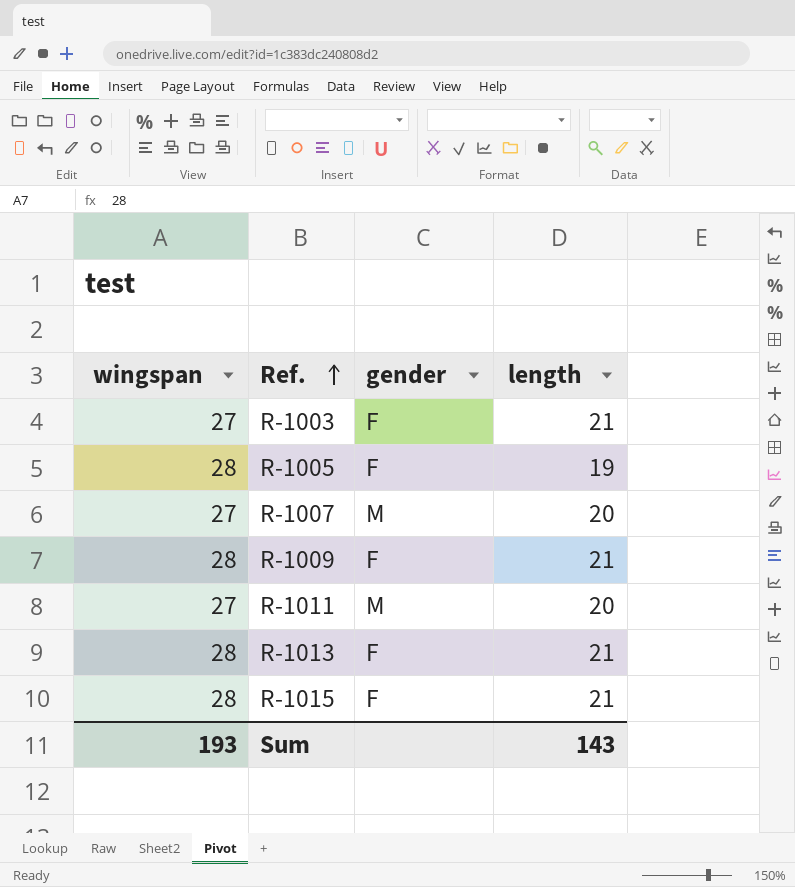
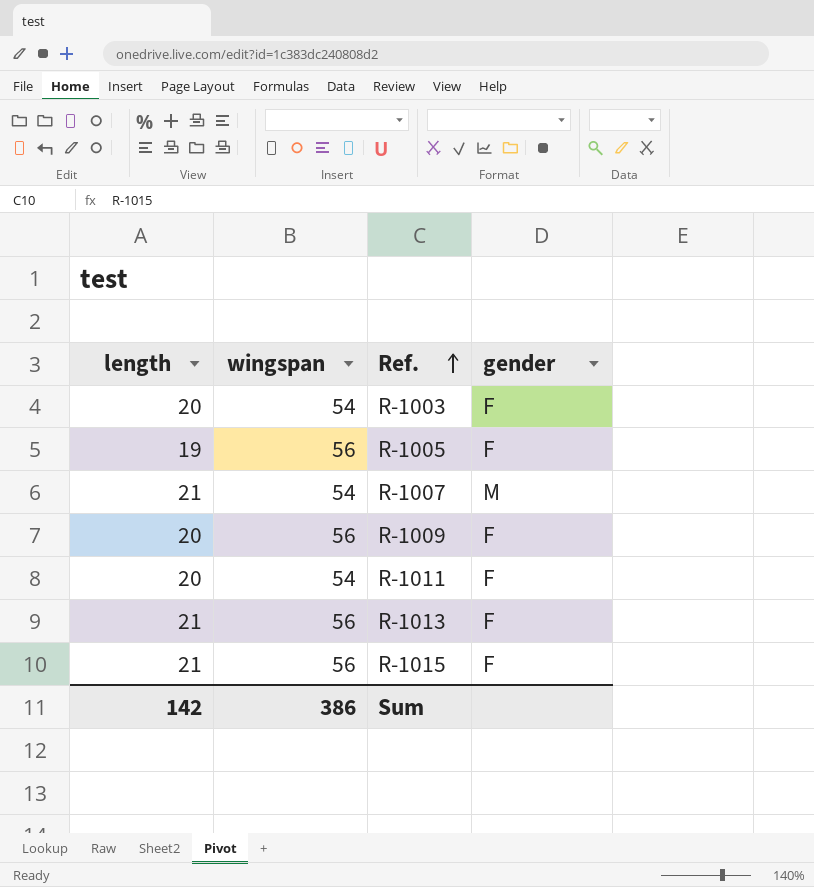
column length | position: 4 -> 1
R-1003 | length: 21 -> 20
R-1003 | wingspan: 27 -> 54
R-1005 | wingspan: 28 -> 56
R-1007 | length: 20 -> 21
R-1007 | wingspan: 27 -> 54
R-1009 | length: 21 -> 20
R-1009 | wingspan: 28 -> 56
R-1011 | wingspan: 27 -> 54
R-1011 | gender: M -> F
R-1013 | wingspan: 28 -> 56
R-1015 | wingspan: 28 -> 56
Sum | length: 143 -> 142
Sum | wingspan: 193 -> 386

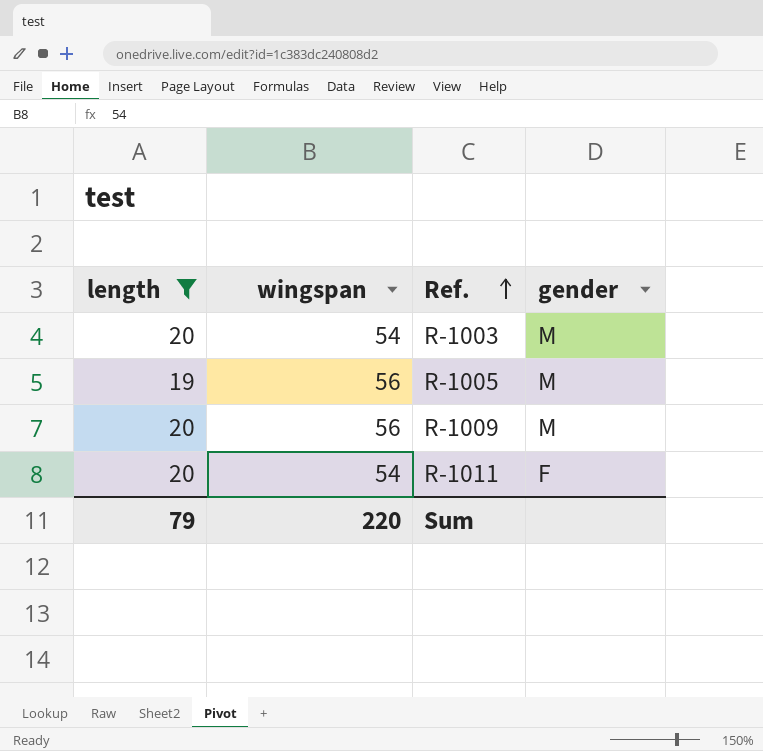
filter: none -> length != 21
R-1003 | gender: F -> M
R-1005 | gender: F -> M
R-1009 | gender: F -> M
Sum | length: 142 -> 79
Sum | wingspan: 386 -> 220

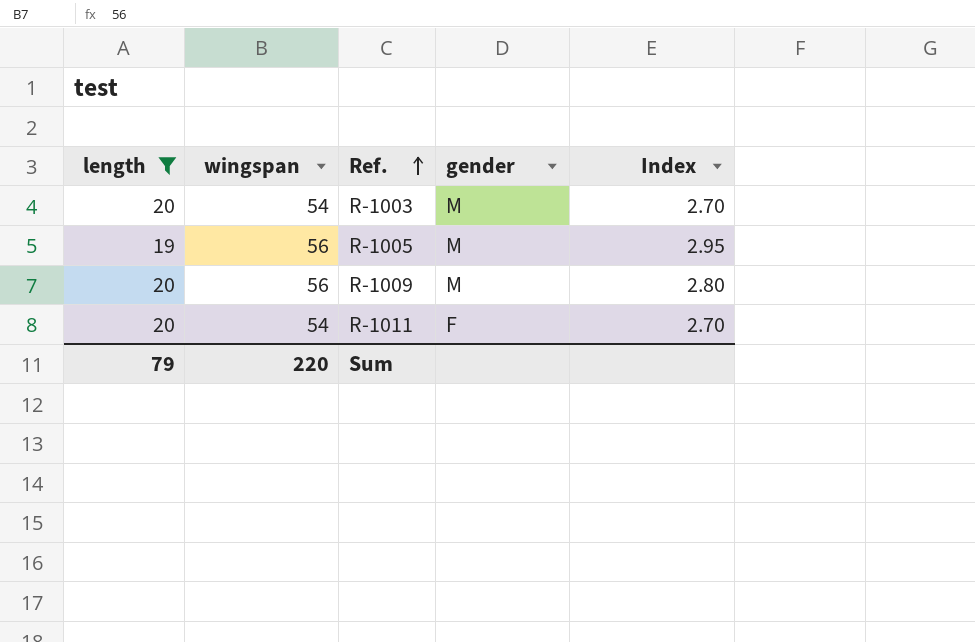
column Index | formula: none -> [wingspan] / [length]

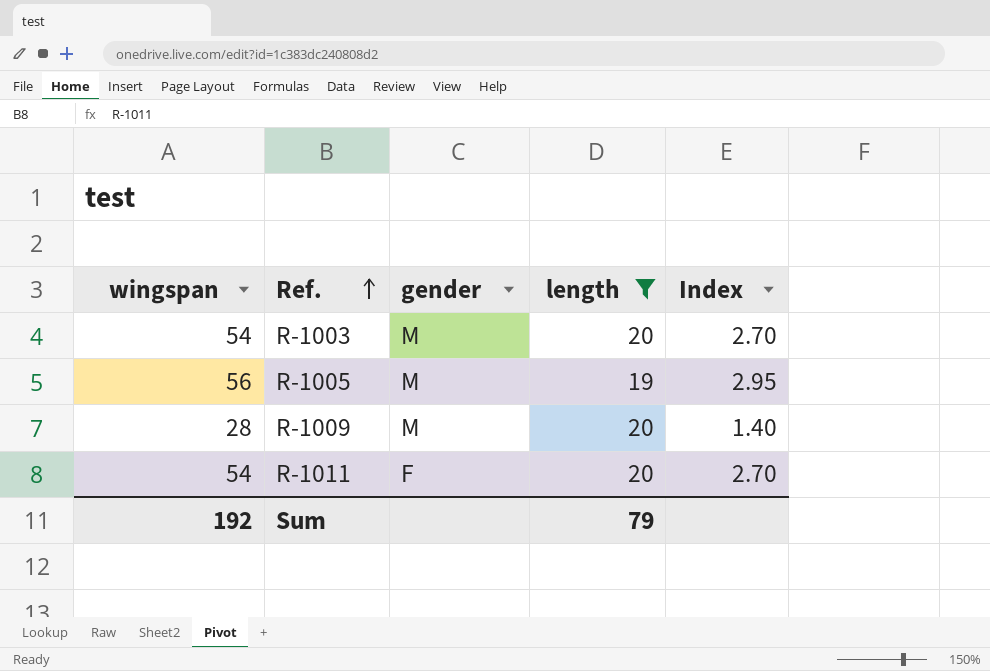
column length | position: 1 -> 4
R-1009 | wingspan: 56 -> 28
R-1009 | Index: 2.80 -> 1.40
Sum | wingspan: 220 -> 192

